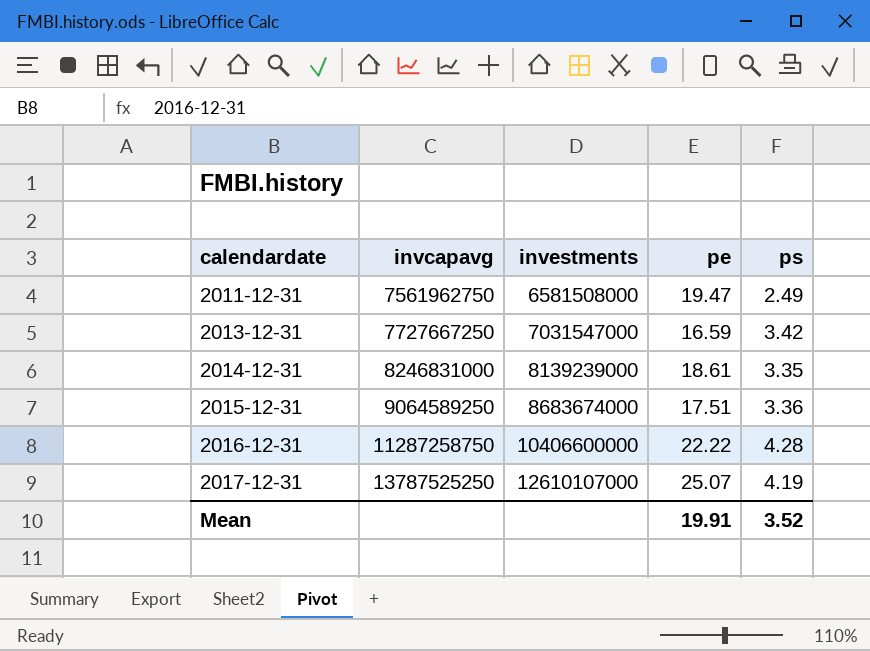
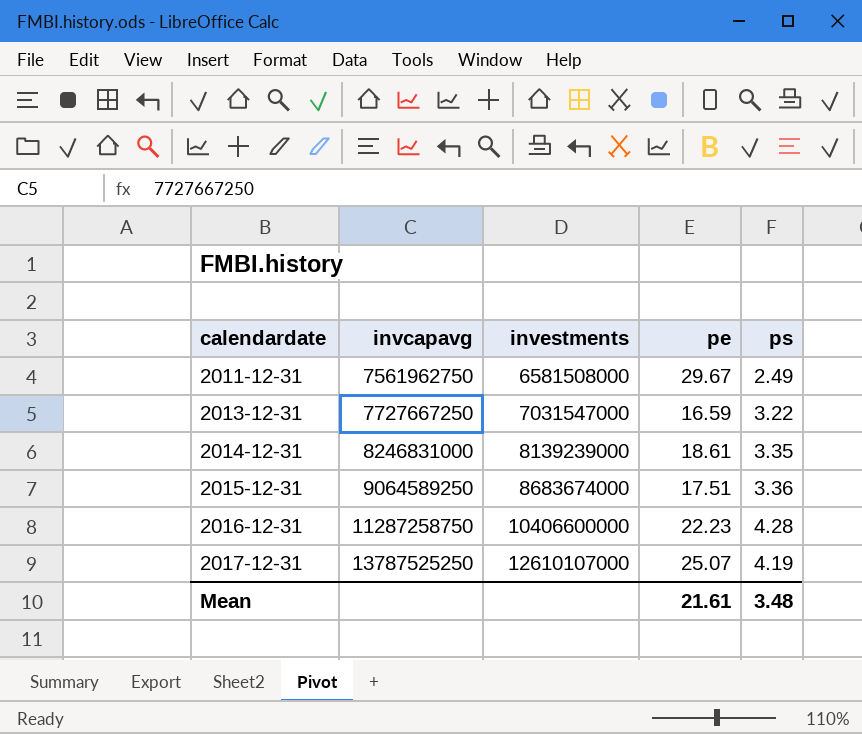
2011-12-31 | pe: 19.47 -> 29.67
2013-12-31 | ps: 3.42 -> 3.22
2016-12-31 | pe: 22.22 -> 22.23
Mean | pe: 19.91 -> 21.61
Mean | ps: 3.52 -> 3.48

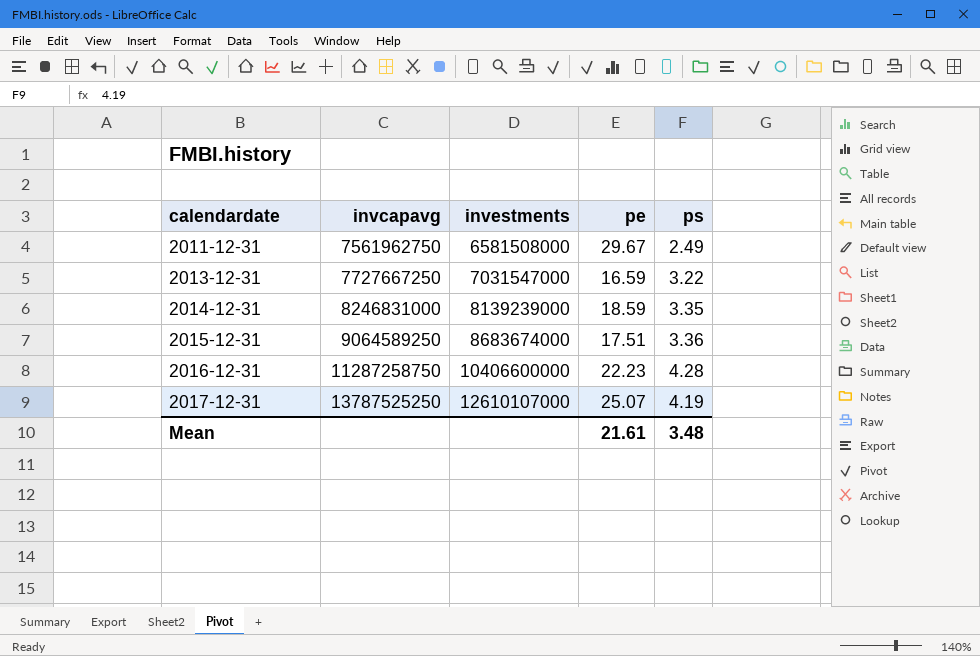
2014-12-31 | pe: 18.61 -> 18.59

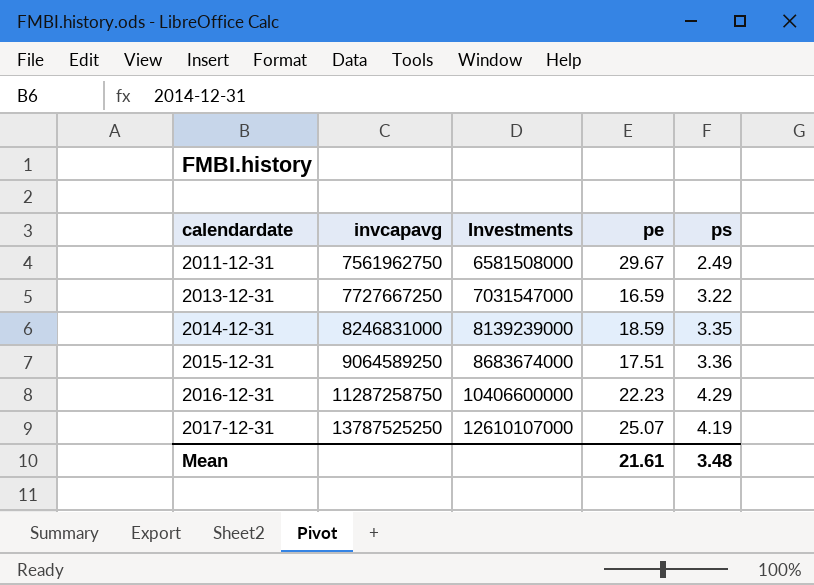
column name: investments -> Investments
2016-12-31 | ps: 4.28 -> 4.29

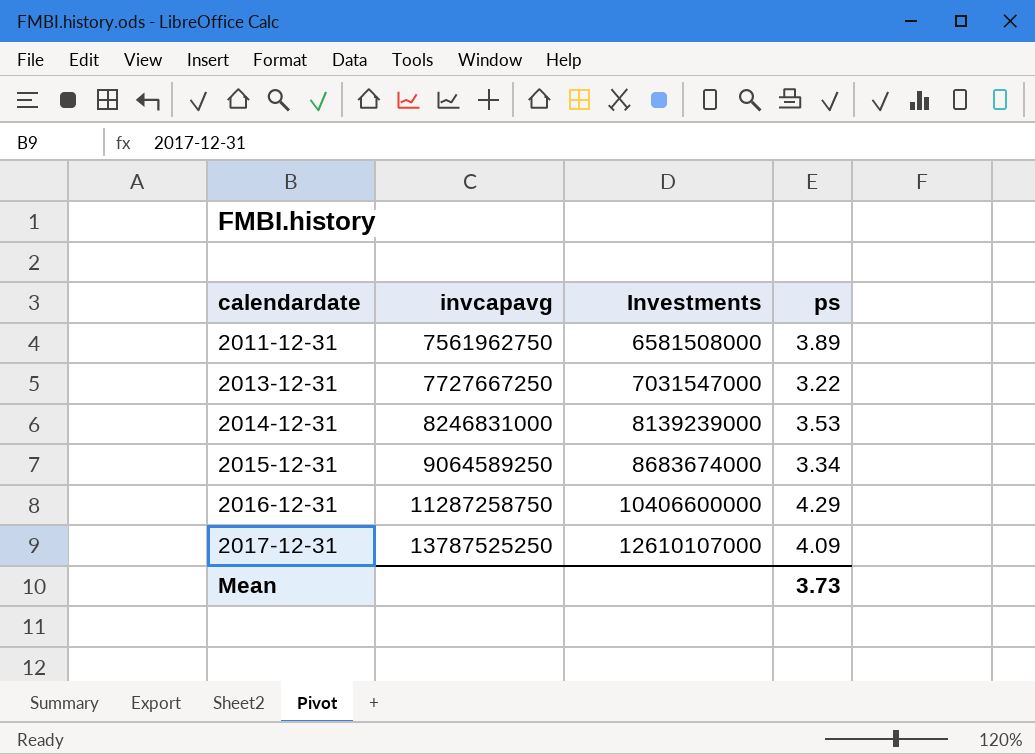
column pe | position: 4 -> none
2011-12-31 | ps: 2.49 -> 3.89
2014-12-31 | ps: 3.35 -> 3.53
2015-12-31 | ps: 3.36 -> 3.34
2017-12-31 | ps: 4.19 -> 4.09
Mean | ps: 3.48 -> 3.73

